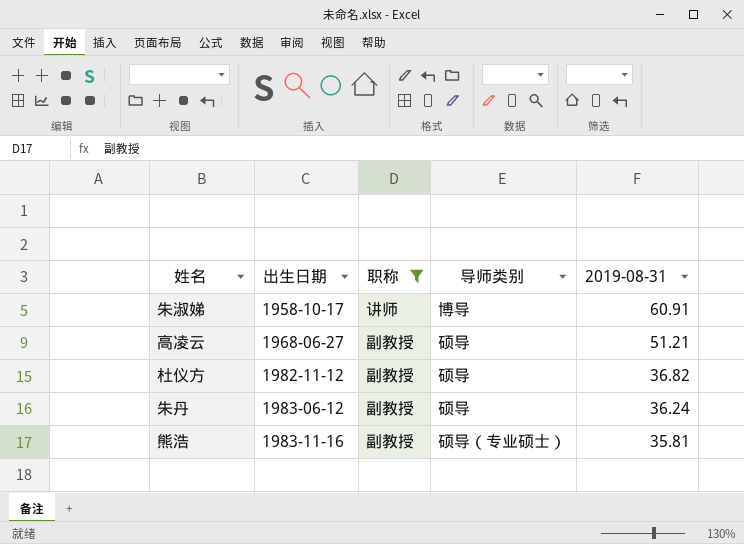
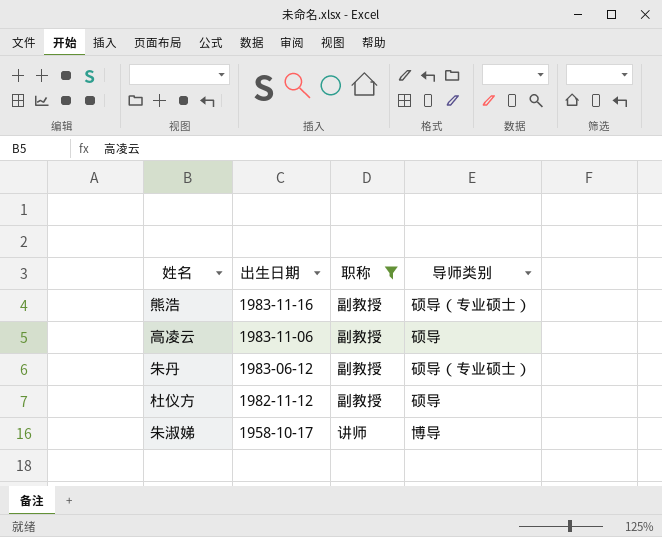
row order: 出生日期 ascending -> 出生日期 descending
column 2019-08-31 | position: 5 -> none
高凌云 | 出生日期: 1968-06-27 -> 1983-11-06
朱丹 | 导师类别: 硕导 -> 硕导（专业硕士）

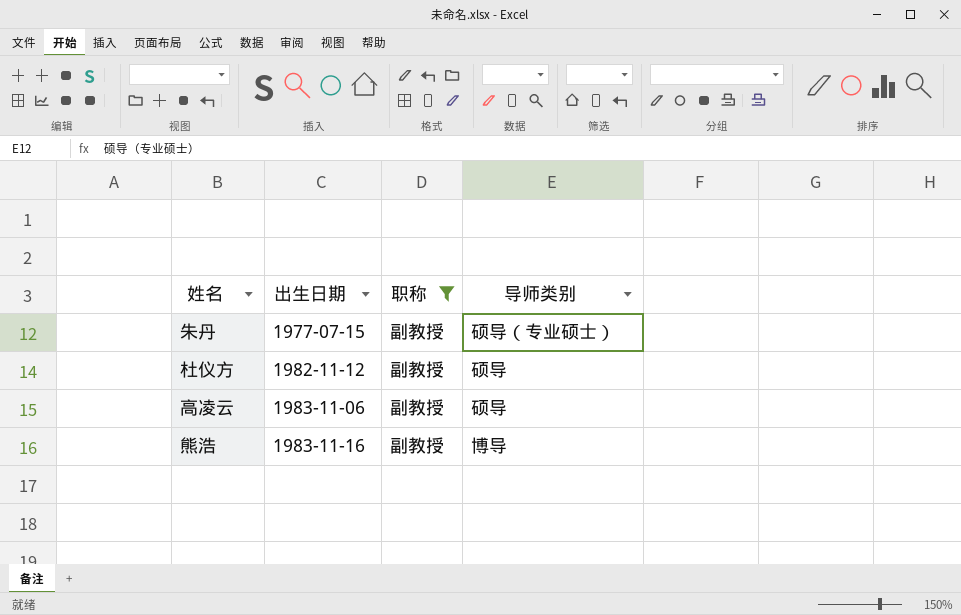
row order: 出生日期 descending -> 出生日期 ascending
row 朱淑娣: 1958-10-17 | 讲师 | 博导 -> none
朱丹 | 出生日期: 1983-06-12 -> 1977-07-15
熊浩 | 导师类别: 硕导（专业硕士） -> 博导

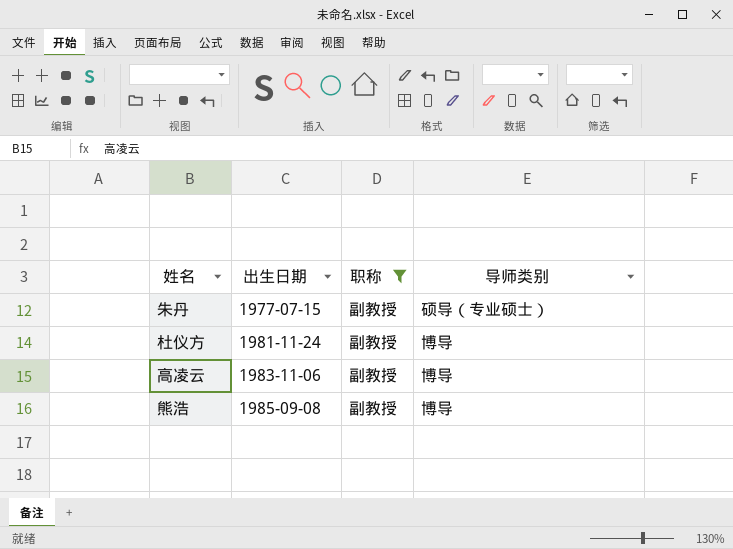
杜仪方 | 出生日期: 1982-11-12 -> 1981-11-24
杜仪方 | 导师类别: 硕导 -> 博导
高凌云 | 导师类别: 硕导 -> 博导
熊浩 | 出生日期: 1983-11-16 -> 1985-09-08

